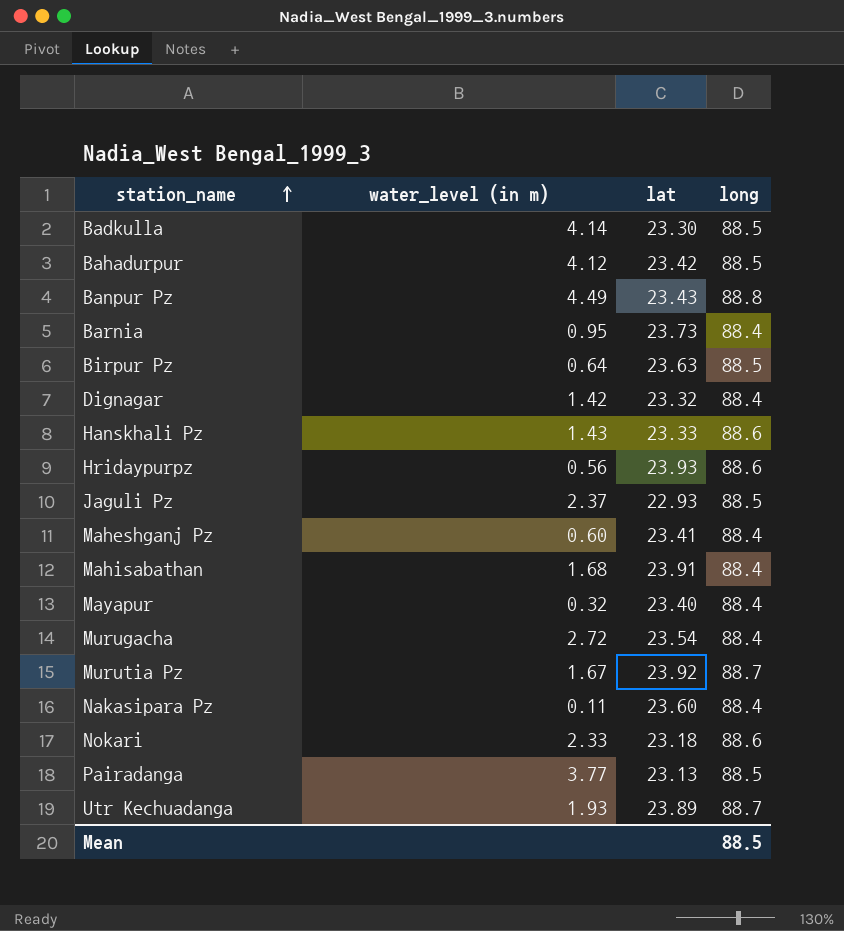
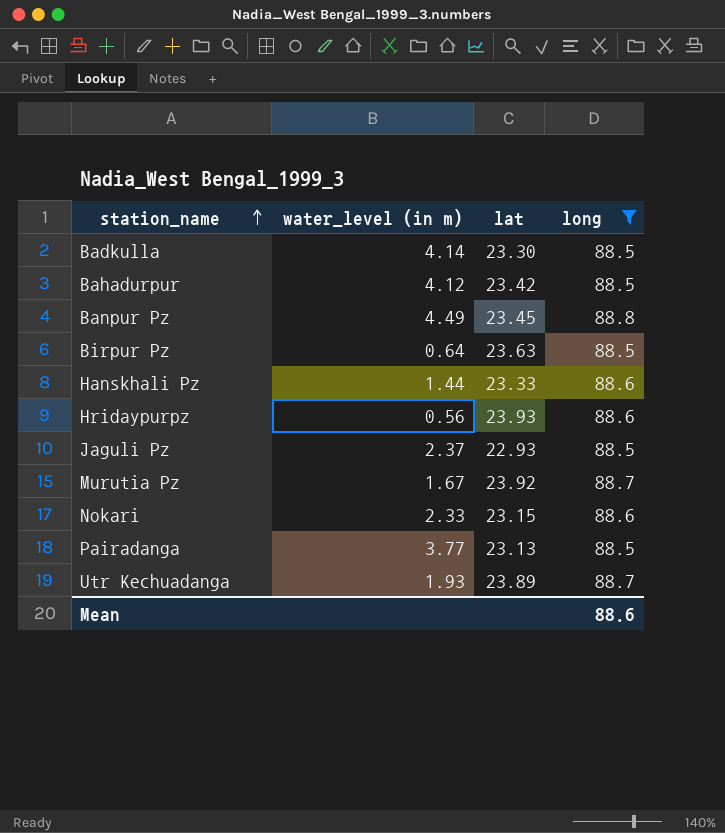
filter: none -> long != 88.4
Banpur Pz | lat: 23.43 -> 23.45
Hanskhali Pz | water_level (in m): 1.43 -> 1.44
Nokari | lat: 23.18 -> 23.15
Mean | long: 88.5 -> 88.6

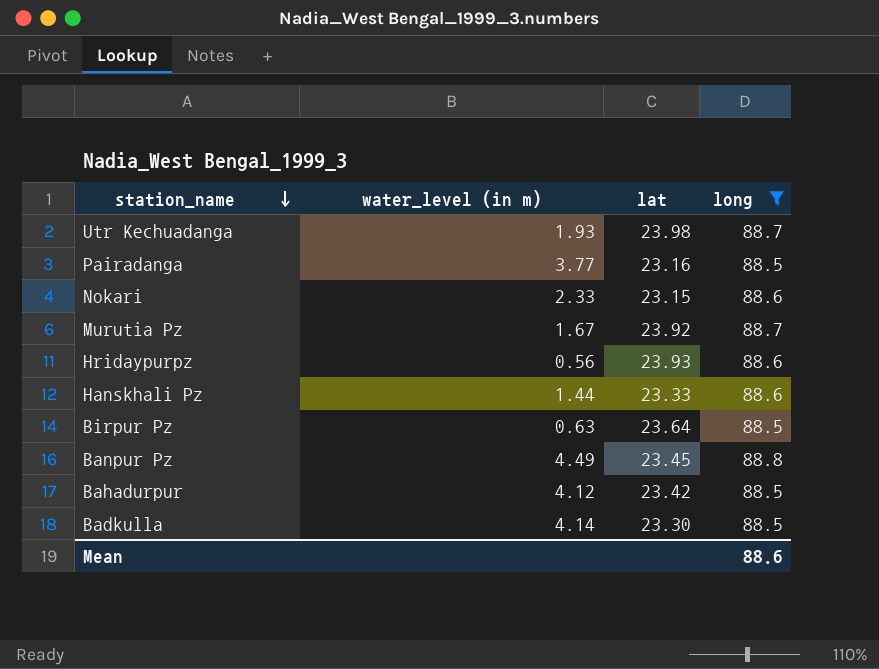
row order: station_name ascending -> station_name descending
row Jaguli Pz: 2.37 | 22.93 | 88.5 -> none
Utr Kechuadanga | lat: 23.89 -> 23.98
Pairadanga | lat: 23.13 -> 23.16
Birpur Pz | water_level (in m): 0.64 -> 0.63
Birpur Pz | lat: 23.63 -> 23.64

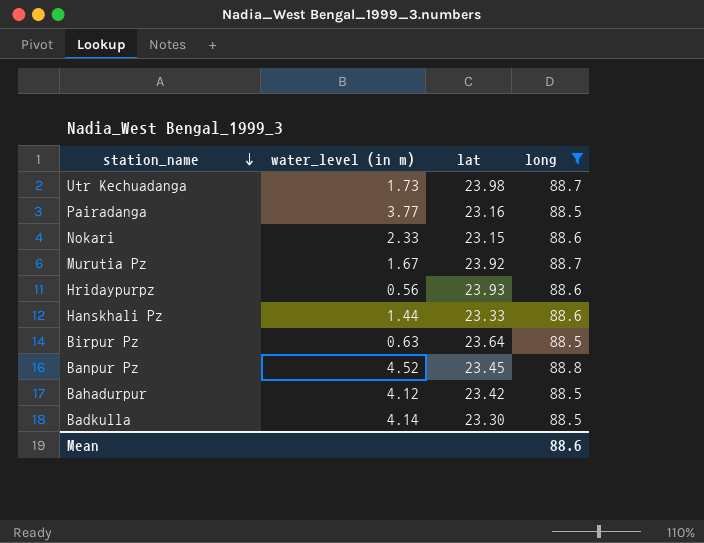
Utr Kechuadanga | water_level (in m): 1.93 -> 1.73
Banpur Pz | water_level (in m): 4.49 -> 4.52

